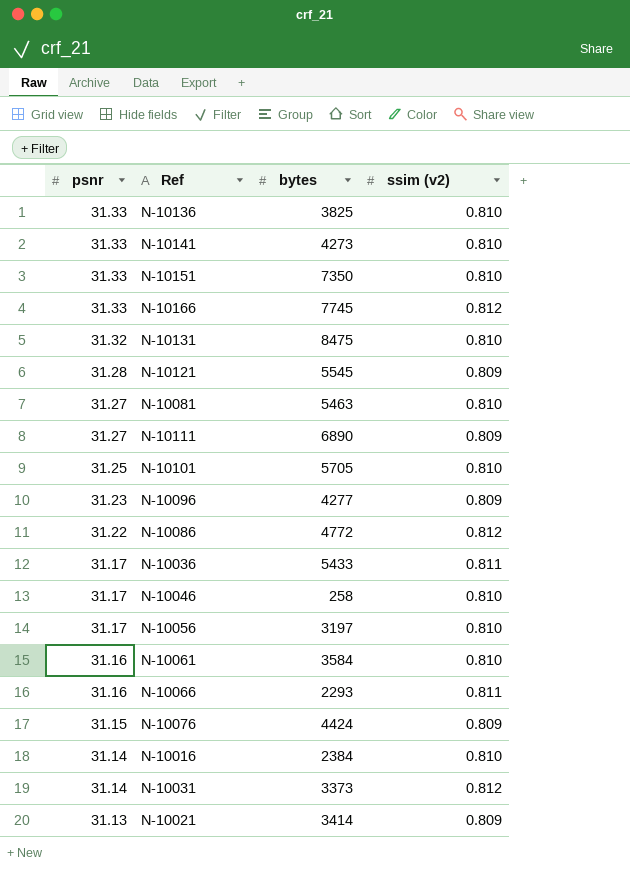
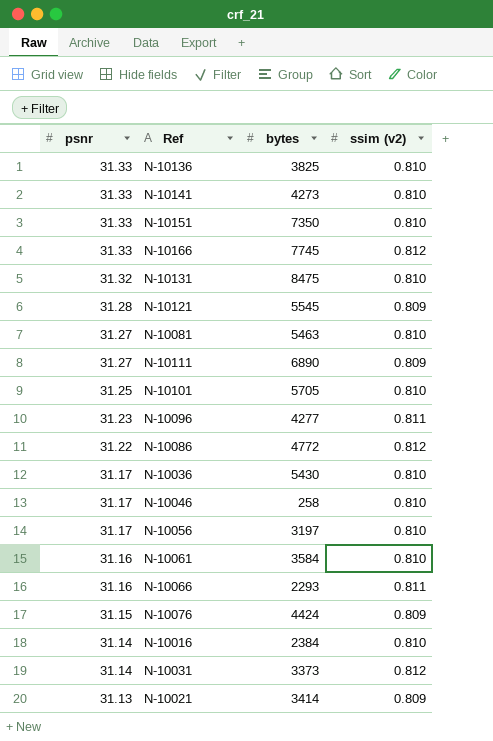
N-10096 | ssim (v2): 0.809 -> 0.811
N-10036 | bytes: 5433 -> 5430
N-10036 | ssim (v2): 0.811 -> 0.810

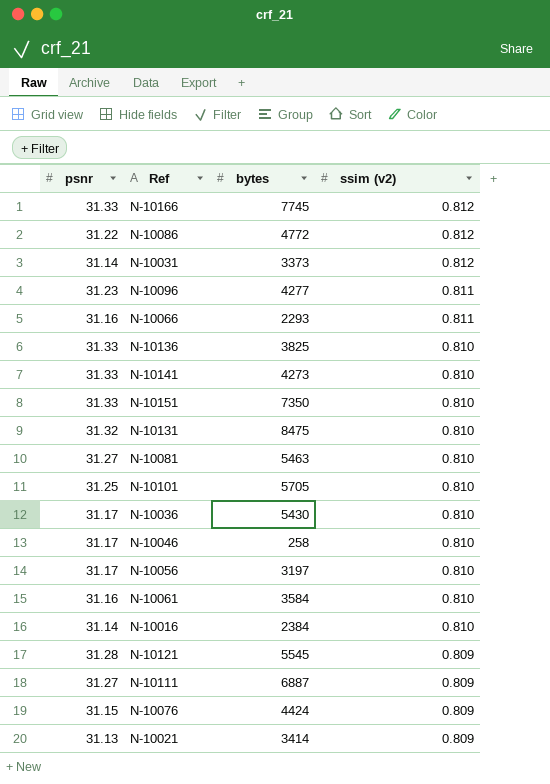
row order: psnr descending -> ssim (v2) descending
N-10111 | bytes: 6890 -> 6887

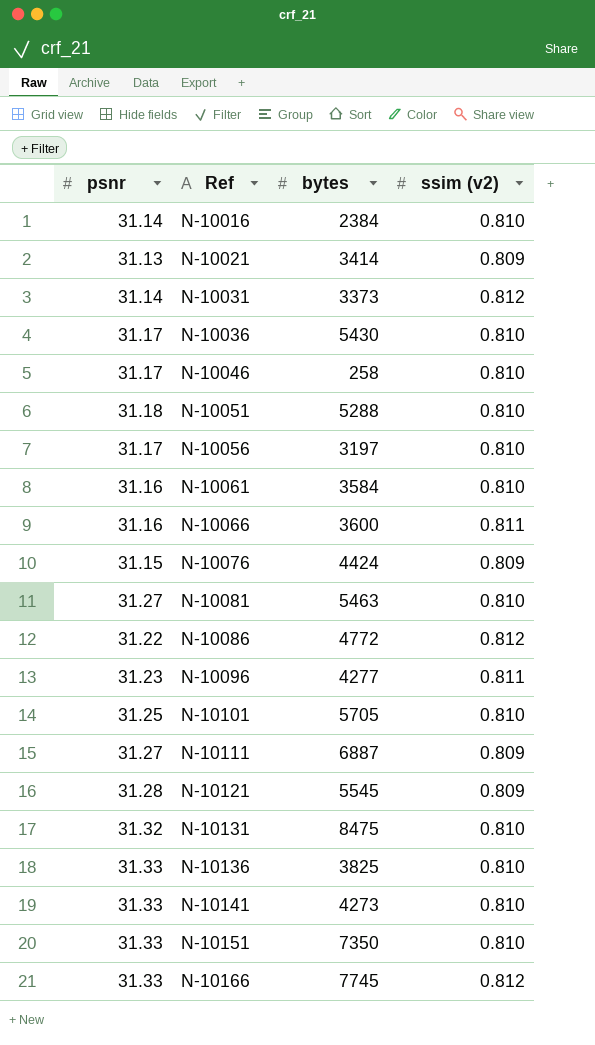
row order: ssim (v2) descending -> Ref ascending
row N-10051: none -> 31.18 | 5288 | 0.810
N-10066 | bytes: 2293 -> 3600

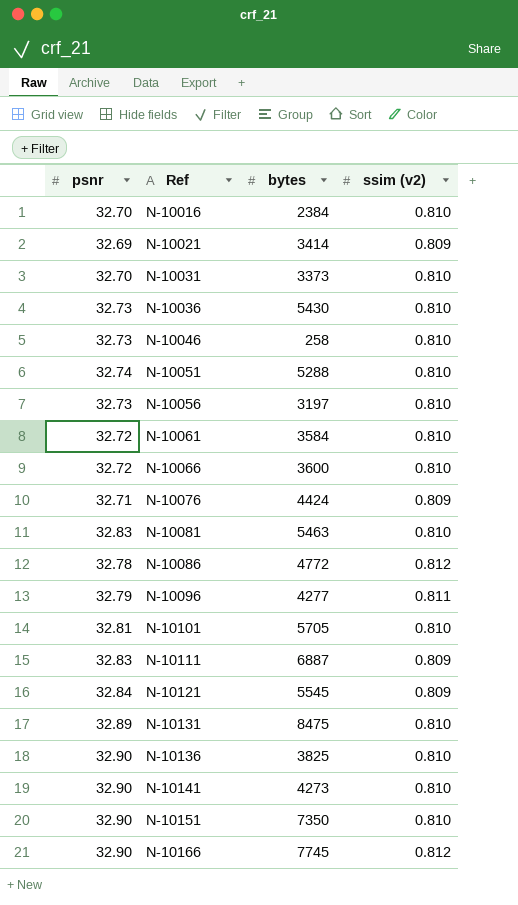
N-10016 | psnr: 31.14 -> 32.70
N-10021 | psnr: 31.13 -> 32.69
N-10031 | psnr: 31.14 -> 32.70
N-10031 | ssim (v2): 0.812 -> 0.810
N-10036 | psnr: 31.17 -> 32.73
N-10046 | psnr: 31.17 -> 32.73
N-10051 | psnr: 31.18 -> 32.74
N-10056 | psnr: 31.17 -> 32.73
N-10061 | psnr: 31.16 -> 32.72
N-10066 | psnr: 31.16 -> 32.72
N-10066 | ssim (v2): 0.811 -> 0.810
N-10076 | psnr: 31.15 -> 32.71
N-10081 | psnr: 31.27 -> 32.83
N-10086 | psnr: 31.22 -> 32.78
N-10096 | psnr: 31.23 -> 32.79
N-10101 | psnr: 31.25 -> 32.81
N-10111 | psnr: 31.27 -> 32.83
N-10121 | psnr: 31.28 -> 32.84
N-10131 | psnr: 31.32 -> 32.89
N-10136 | psnr: 31.33 -> 32.90
N-10141 | psnr: 31.33 -> 32.90
N-10151 | psnr: 31.33 -> 32.90
N-10166 | psnr: 31.33 -> 32.90

